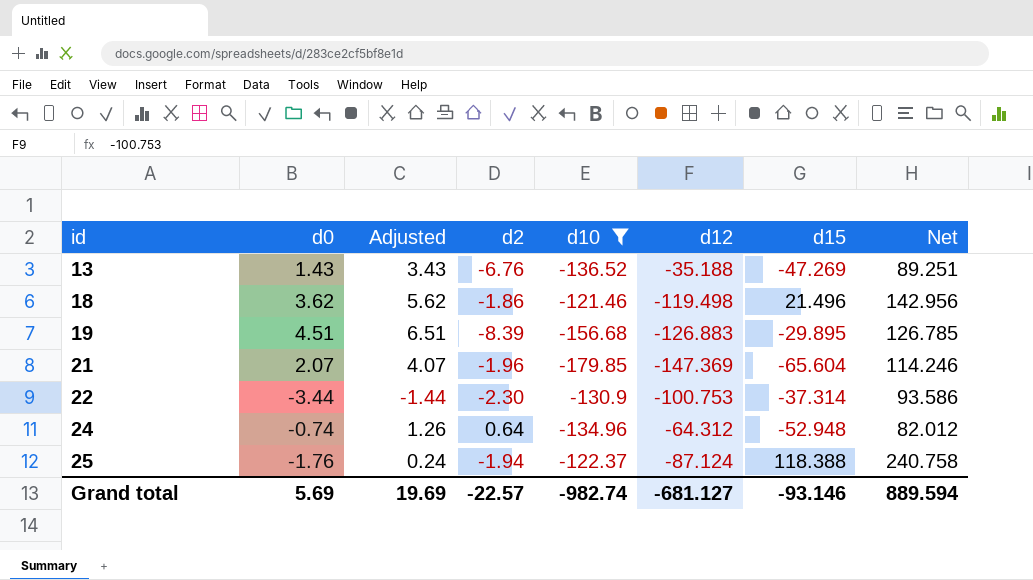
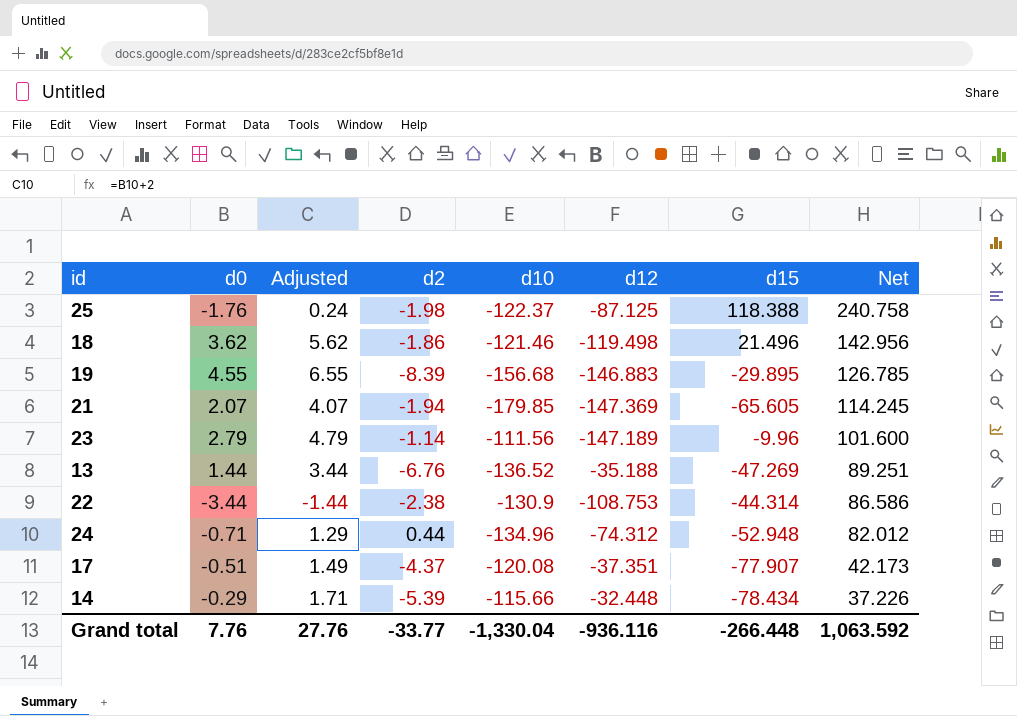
filter: d10 <= -121.46 -> none
row order: id ascending -> Net descending
25 | d2: -1.94 -> -1.98
25 | d12: -87.124 -> -87.125
19 | d0: 4.51 -> 4.55
19 | Adjusted: 6.51 -> 6.55
19 | d12: -126.883 -> -146.883
21 | d2: -1.96 -> -1.94
21 | d15: -65.604 -> -65.605
21 | Net: 114.246 -> 114.245
13 | d0: 1.43 -> 1.44
13 | Adjusted: 3.43 -> 3.44
22 | d2: -2.30 -> -2.38
22 | d12: -100.753 -> -108.753
22 | d15: -37.314 -> -44.314
22 | Net: 93.586 -> 86.586
24 | d0: -0.74 -> -0.71
24 | Adjusted: 1.26 -> 1.29
24 | d2: 0.64 -> 0.44
24 | d12: -64.312 -> -74.312
Grand total | d0: 5.69 -> 7.76
Grand total | Adjusted: 19.69 -> 27.76
Grand total | d2: -22.57 -> -33.77
Grand total | d10: -982.74 -> -1,330.04
Grand total | d12: -681.127 -> -936.116
Grand total | d15: -93.146 -> -266.448
Grand total | Net: 889.594 -> 1,063.592

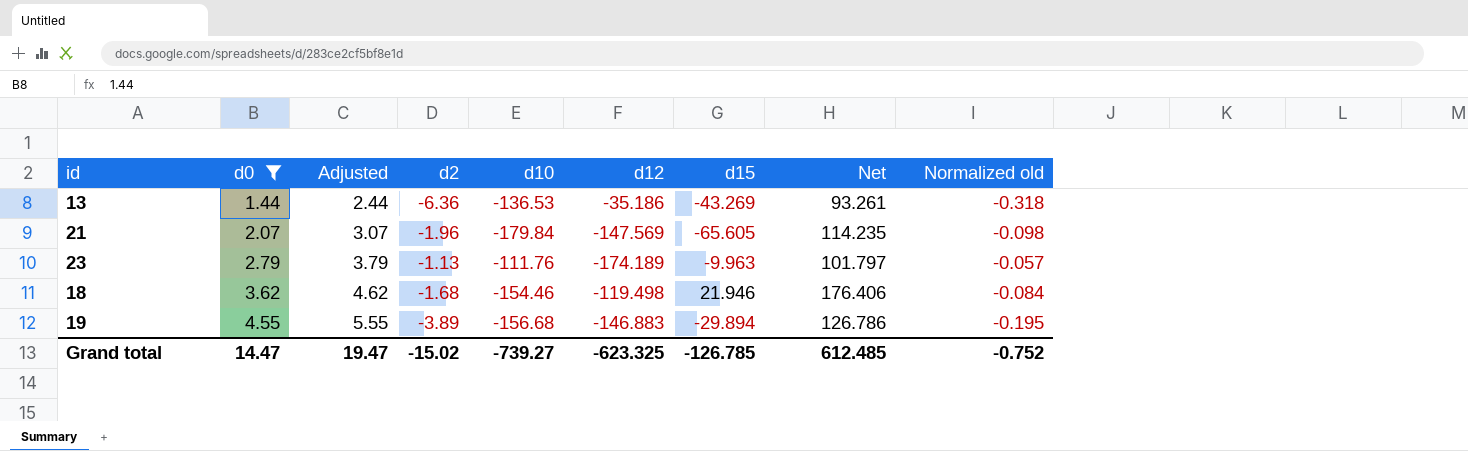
filter: none -> d0 >= 1.44
row order: Net descending -> d0 ascending
column Adjusted | formula: [d0] + 2 -> [d0] + 1
column Normalized old | formula: none -> [d2] * 0.05
13 | d2: -6.76 -> -6.36
13 | d10: -136.52 -> -136.53
13 | d12: -35.188 -> -35.186
13 | d15: -47.269 -> -43.269
13 | Net: 89.251 -> 93.261
21 | d2: -1.94 -> -1.96
21 | d10: -179.85 -> -179.84
21 | d12: -147.369 -> -147.569
21 | Net: 114.245 -> 114.235
23 | d2: -1.14 -> -1.13
23 | d10: -111.56 -> -111.76
23 | d12: -147.189 -> -174.189
23 | d15: -9.96 -> -9.963
23 | Net: 101.600 -> 101.797
18 | d2: -1.86 -> -1.68
18 | d10: -121.46 -> -154.46
18 | d15: 21.496 -> 21.946
18 | Net: 142.956 -> 176.406
19 | d2: -8.39 -> -3.89
19 | d15: -29.895 -> -29.894
19 | Net: 126.785 -> 126.786
Grand total | d0: 7.76 -> 14.47
Grand total | Adjusted: 27.76 -> 19.47
Grand total | d2: -33.77 -> -15.02
Grand total | d10: -1,330.04 -> -739.27
Grand total | d12: -936.116 -> -623.325
Grand total | d15: -266.448 -> -126.785
Grand total | Net: 1,063.592 -> 612.485

